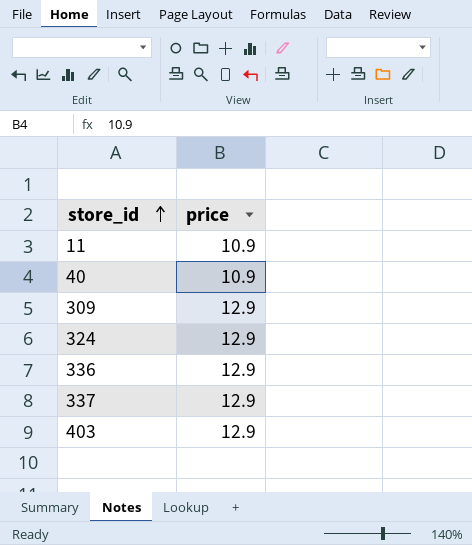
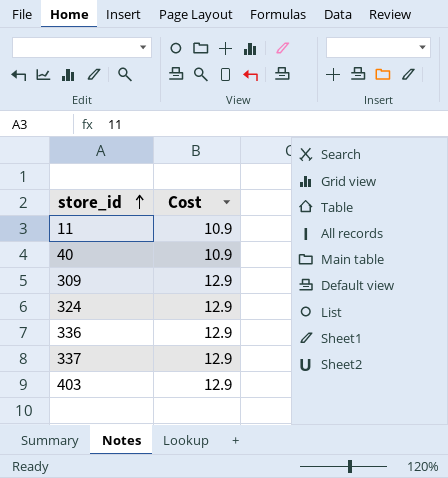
column name: price -> Cost

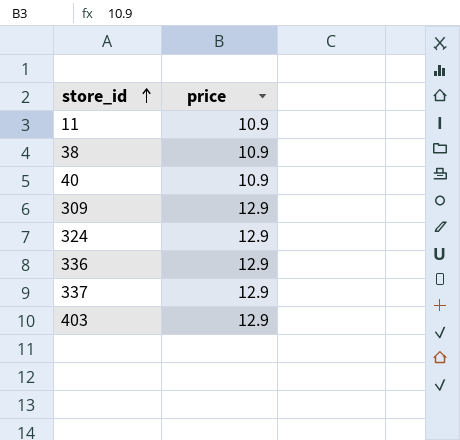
column name: Cost -> price
row 38: none -> 10.9

